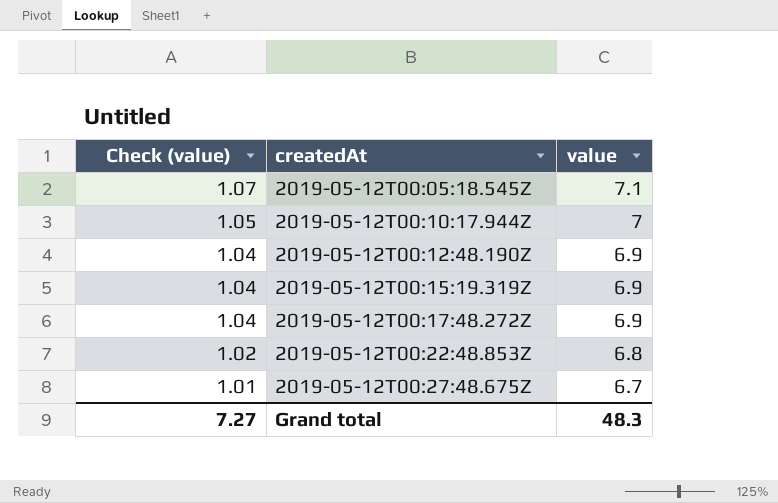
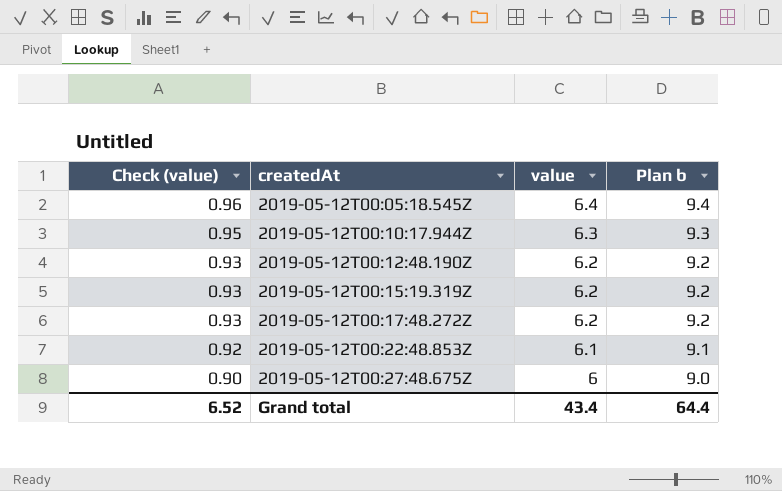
column Plan b | formula: none -> [value] + 3
2019-05-12T00:05:18.545Z | Check (value): 1.07 -> 0.96
2019-05-12T00:05:18.545Z | value: 7.1 -> 6.4
2019-05-12T00:10:17.944Z | Check (value): 1.05 -> 0.95
2019-05-12T00:10:17.944Z | value: 7 -> 6.3
2019-05-12T00:12:48.190Z | Check (value): 1.04 -> 0.93
2019-05-12T00:12:48.190Z | value: 6.9 -> 6.2
2019-05-12T00:15:19.319Z | Check (value): 1.04 -> 0.93
2019-05-12T00:15:19.319Z | value: 6.9 -> 6.2
2019-05-12T00:17:48.272Z | Check (value): 1.04 -> 0.93
2019-05-12T00:17:48.272Z | value: 6.9 -> 6.2
2019-05-12T00:22:48.853Z | Check (value): 1.02 -> 0.92
2019-05-12T00:22:48.853Z | value: 6.8 -> 6.1
2019-05-12T00:27:48.675Z | Check (value): 1.01 -> 0.90
2019-05-12T00:27:48.675Z | value: 6.7 -> 6
Grand total | Check (value): 7.27 -> 6.52
Grand total | value: 48.3 -> 43.4

